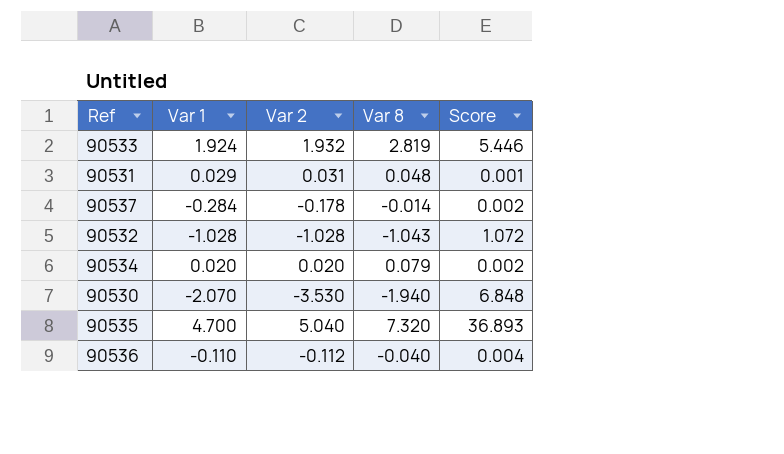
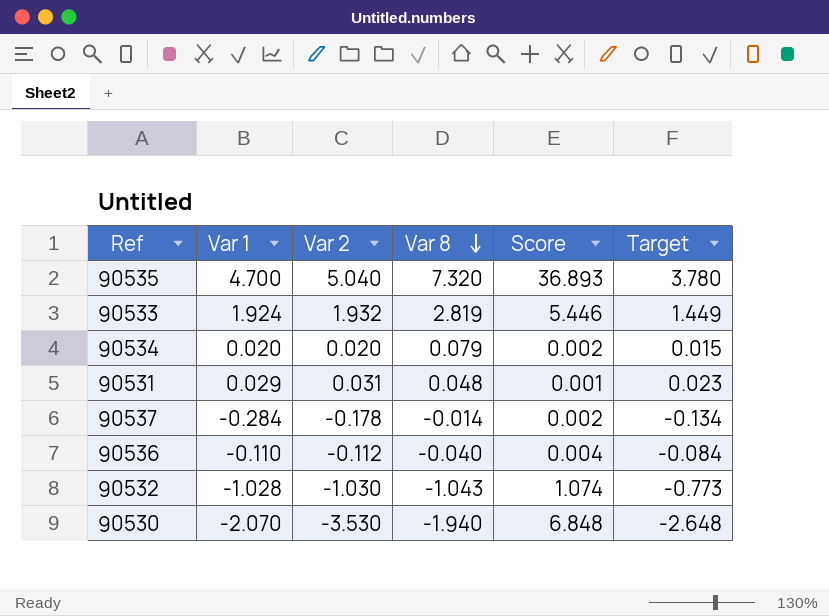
row order: none -> Var 8 descending
column Target | formula: none -> [Var 2] * 0.75
90532 | Var 2: -1.028 -> -1.030
90532 | Score: 1.072 -> 1.074

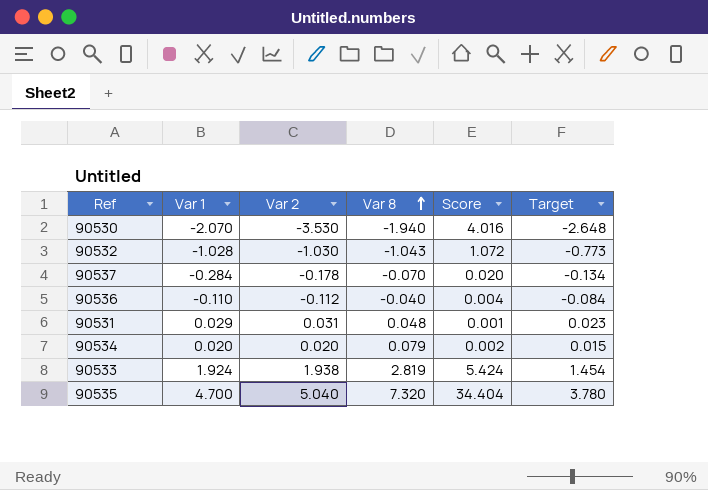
row order: Var 8 descending -> Var 8 ascending
column Score | formula: [Var 2] * [Var 8] -> [Var 1] * [Var 8]
90537 | Var 8: -0.014 -> -0.070
90533 | Var 2: 1.932 -> 1.938
90533 | Target: 1.449 -> 1.454

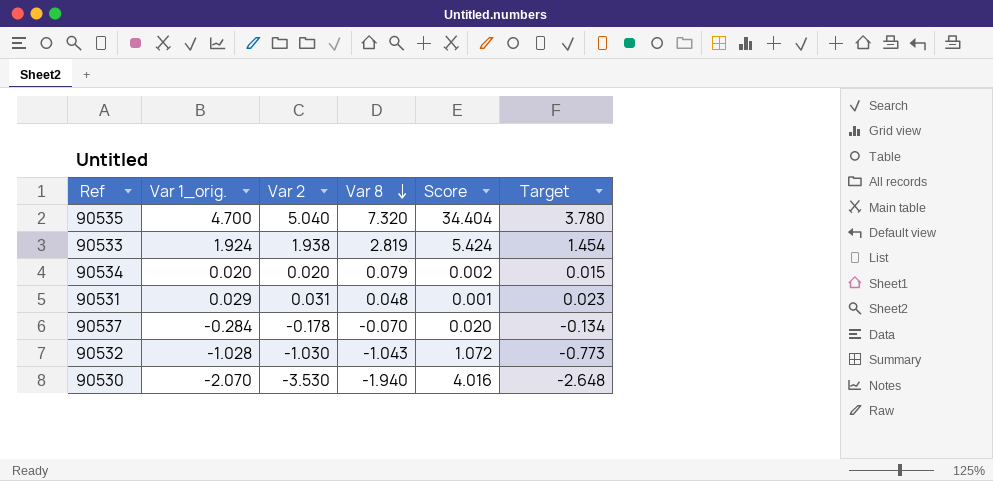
row order: Var 8 ascending -> Var 8 descending
column name: Var 1 -> Var 1_orig.
row 90536: -0.110 | -0.112 | -0.040 | 0.004 | -0.084 -> none

